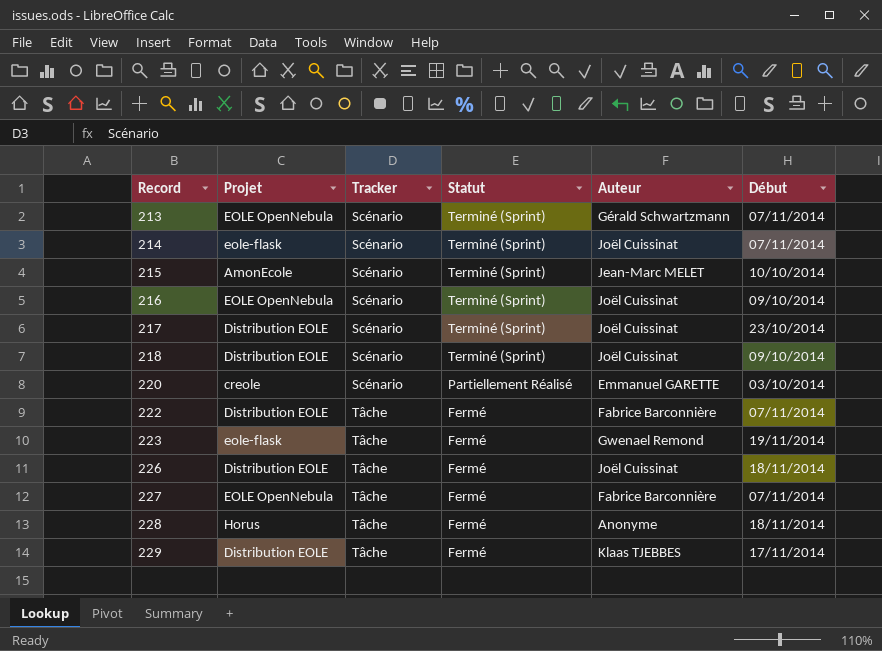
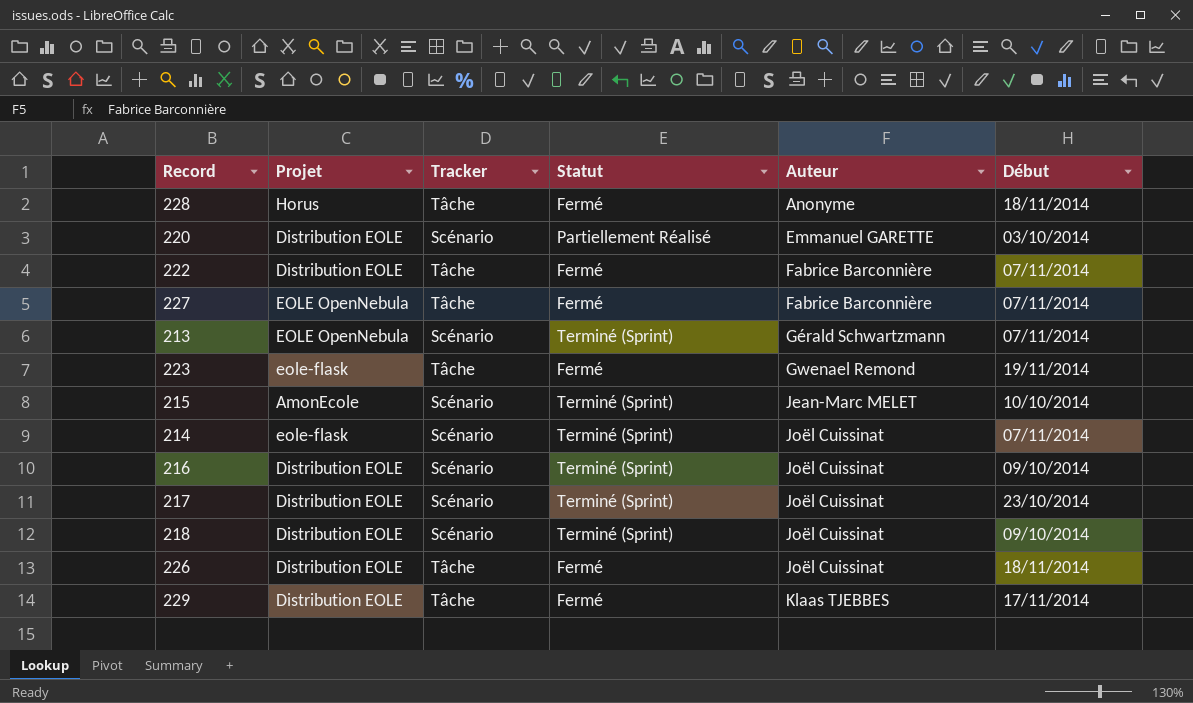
row order: Record ascending -> Auteur ascending
220 | Projet: creole -> Distribution EOLE
216 | Projet: EOLE OpenNebula -> Distribution EOLE

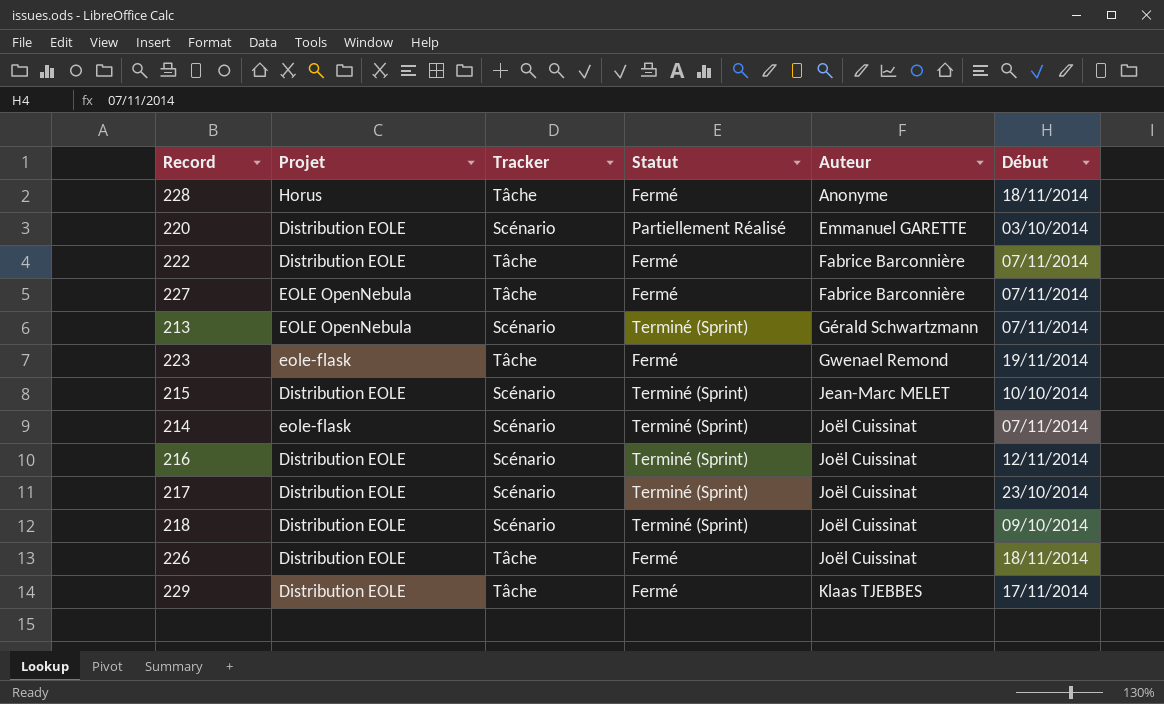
215 | Projet: AmonEcole -> Distribution EOLE
216 | Début: 09/10/2014 -> 12/11/2014

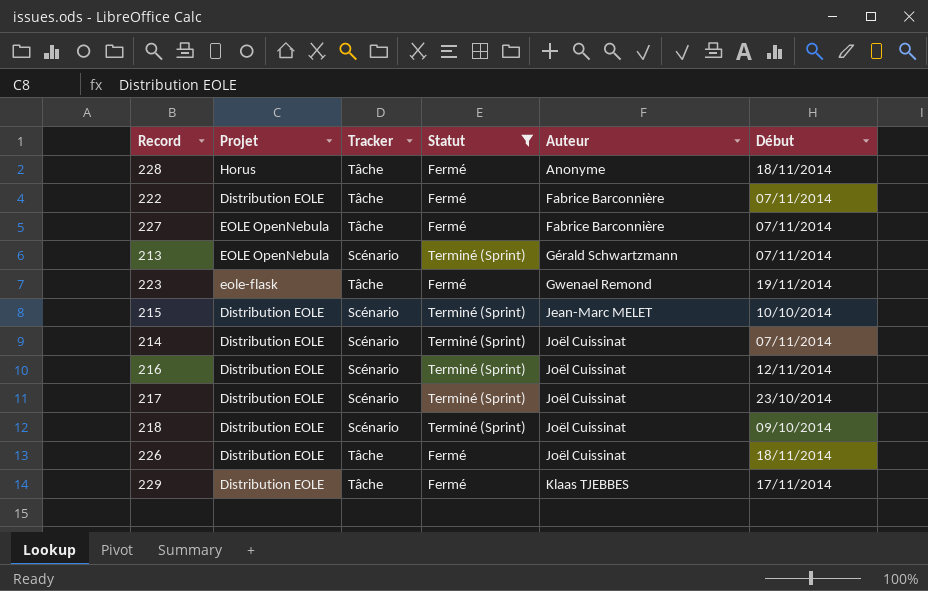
filter: none -> Statut != Partiellement Réalisé
214 | Projet: eole-flask -> Distribution EOLE

